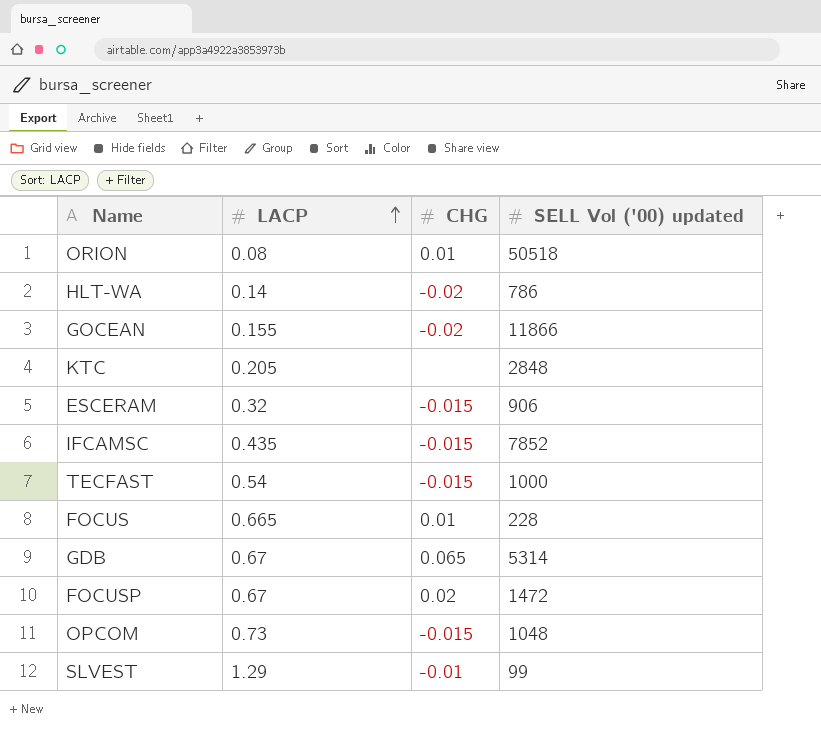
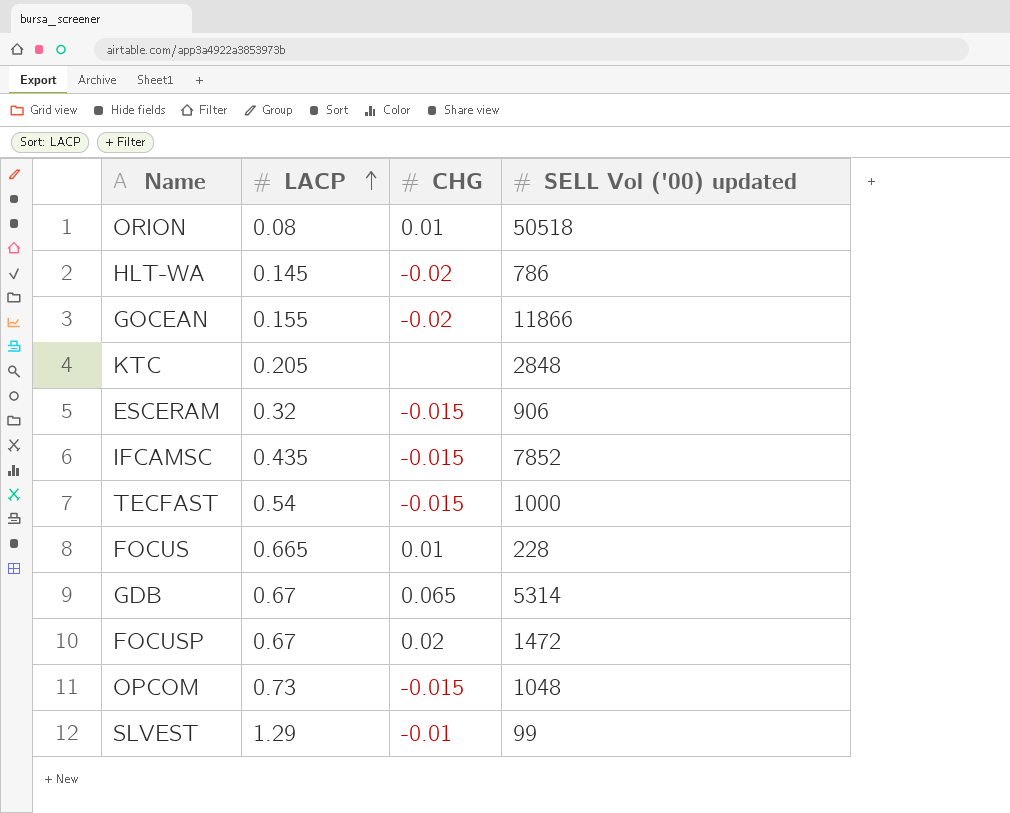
HLT-WA | LACP: 0.14 -> 0.145

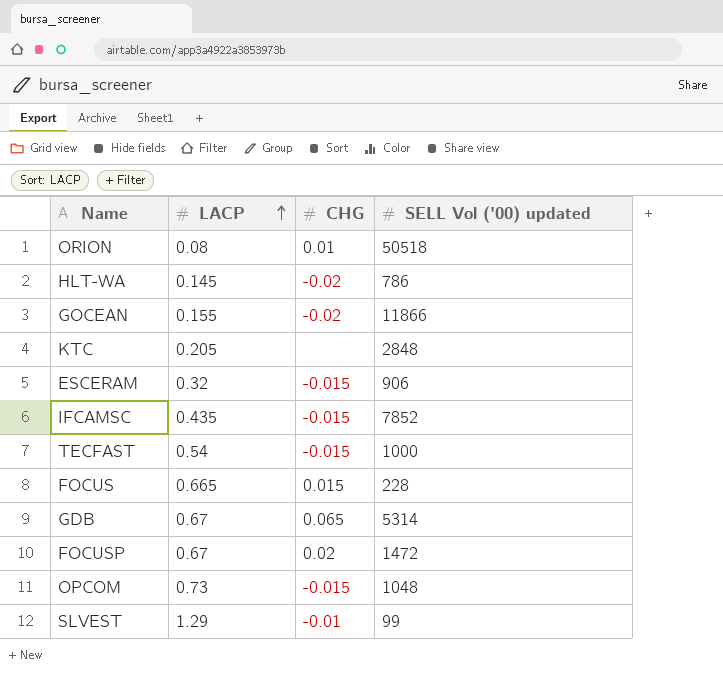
FOCUS | CHG: 0.01 -> 0.015

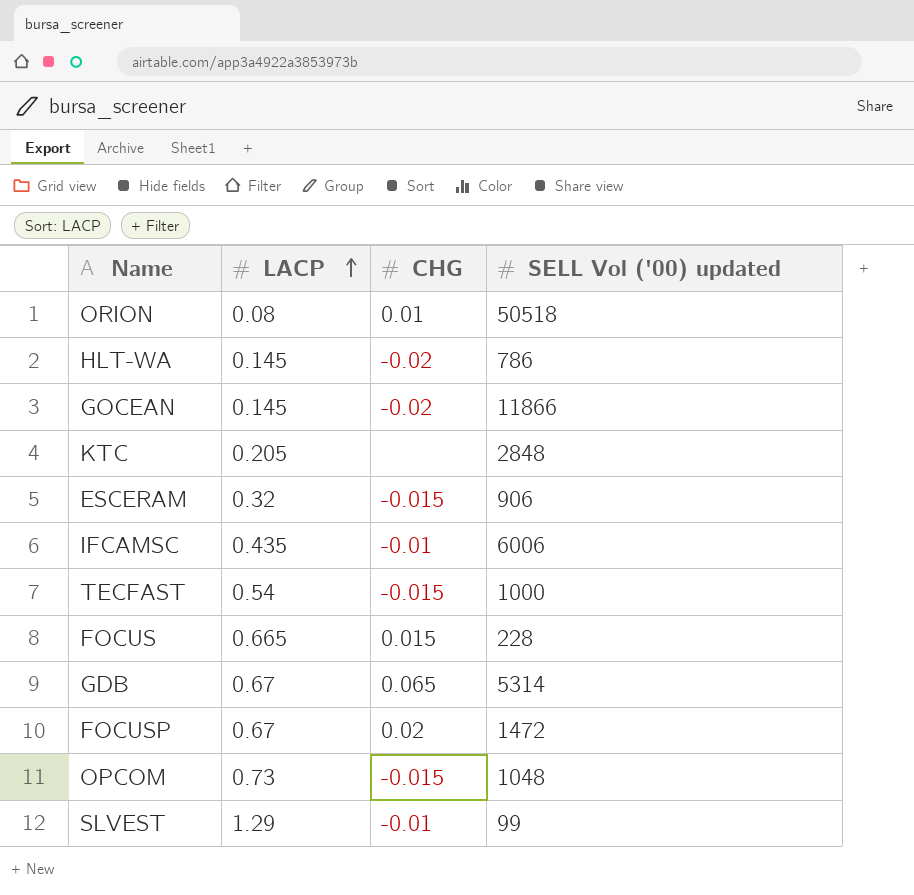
GOCEAN | LACP: 0.155 -> 0.145
IFCAMSC | CHG: -0.015 -> -0.01
IFCAMSC | SELL Vol ('00) updated: 7852 -> 6006

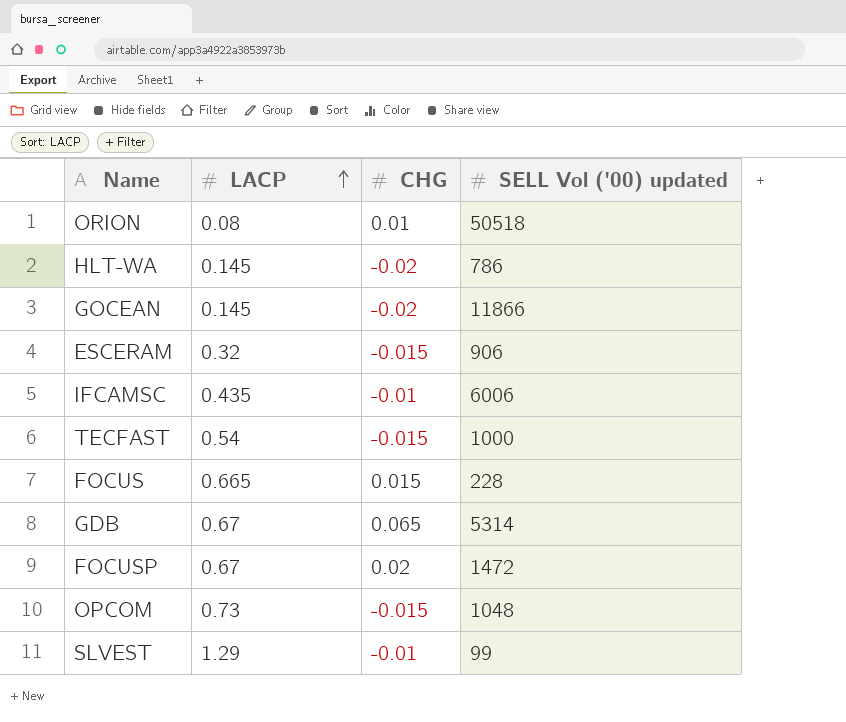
row KTC: 0.205 | none | 2848 -> none

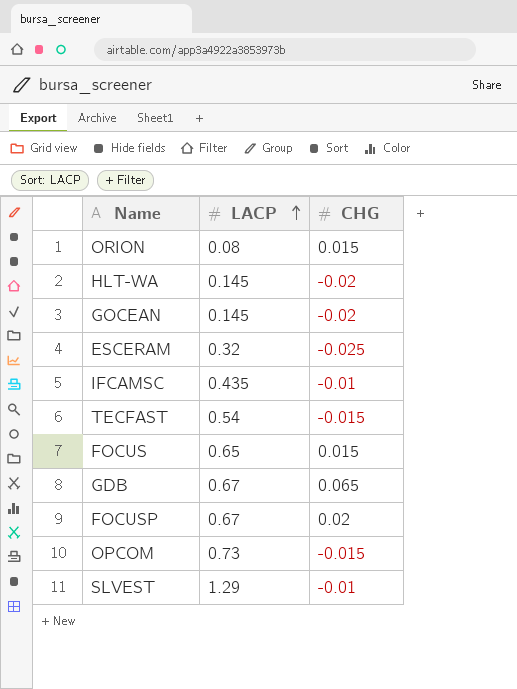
column SELL Vol ('00) updated | position: 4 -> none
ORION | CHG: 0.01 -> 0.015
ESCERAM | CHG: -0.015 -> -0.025
FOCUS | LACP: 0.665 -> 0.65

